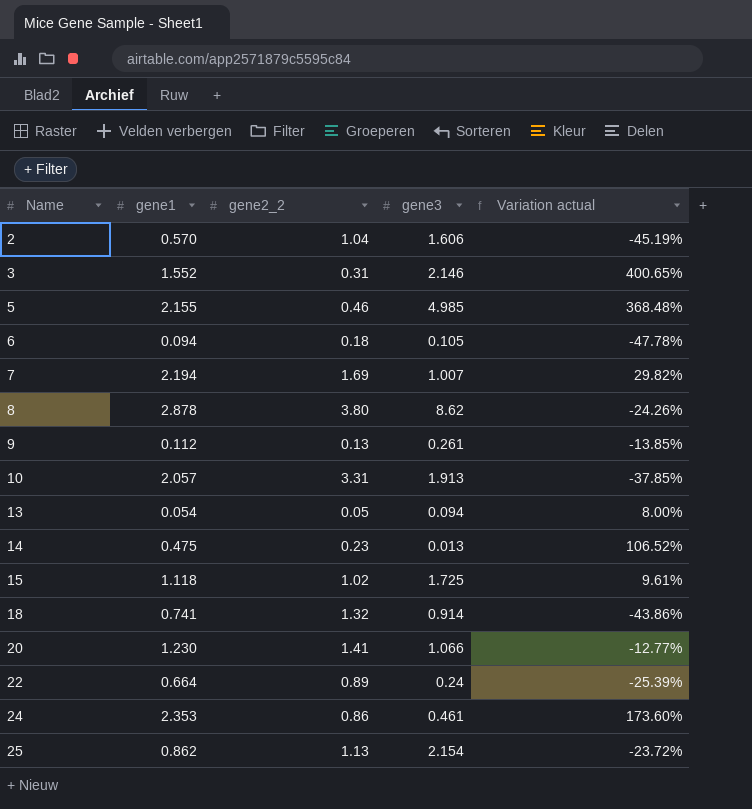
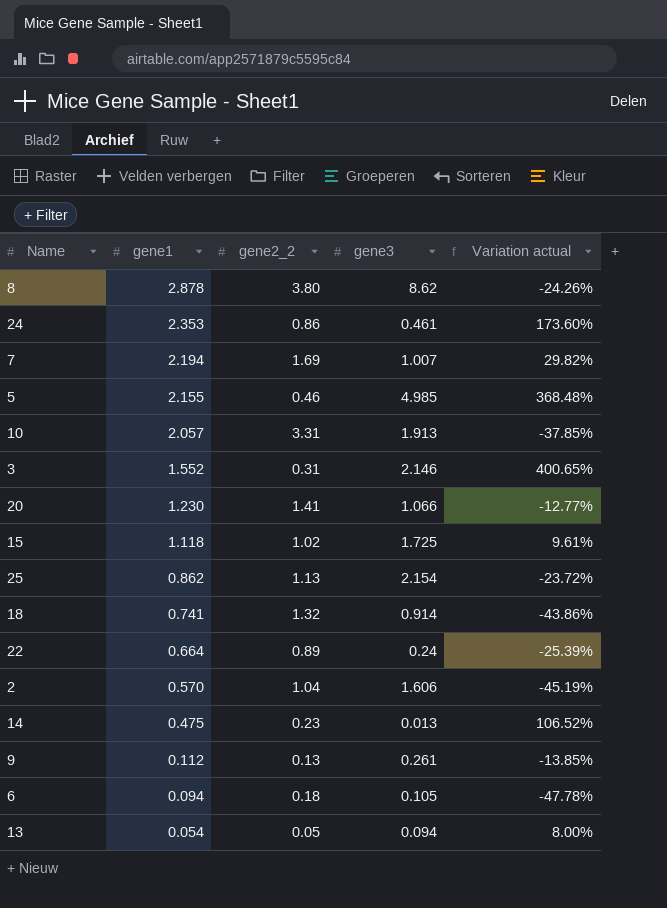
row order: Name ascending -> gene1 descending

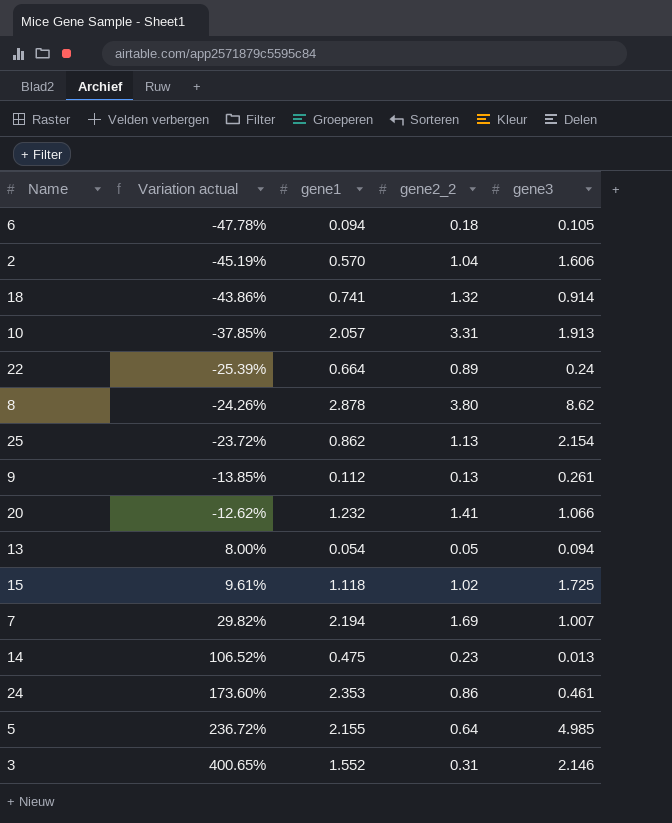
row order: gene1 descending -> Variation actual ascending
column Variation actual | position: 5 -> 2
20 | Variation actual: -12.77% -> -12.62%
20 | gene1: 1.230 -> 1.232
5 | Variation actual: 368.48% -> 236.72%
5 | gene2_2: 0.46 -> 0.64

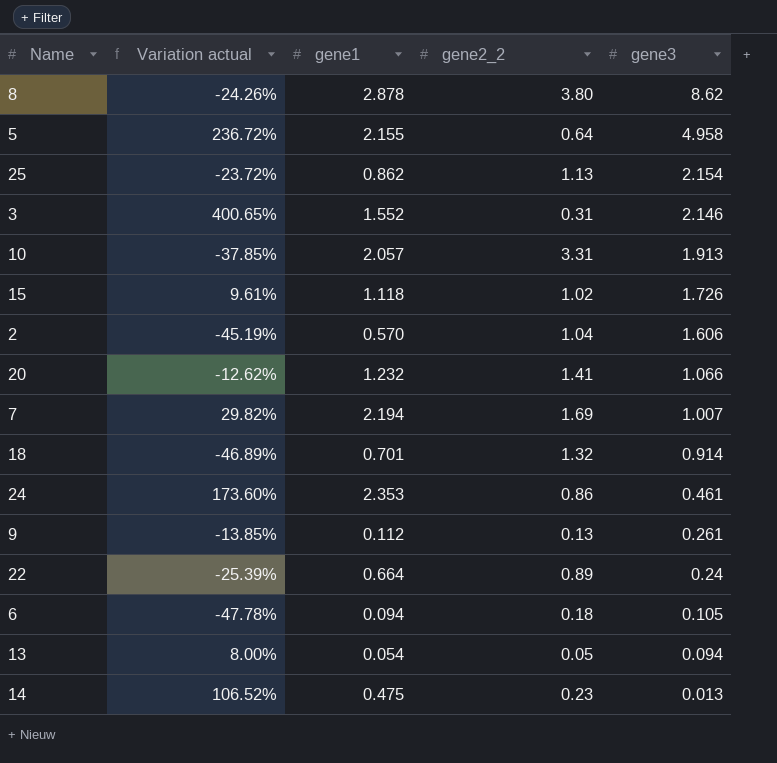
row order: Variation actual ascending -> gene3 descending
5 | gene3: 4.985 -> 4.958
15 | gene3: 1.725 -> 1.726
18 | Variation actual: -43.86% -> -46.89%
18 | gene1: 0.741 -> 0.701

